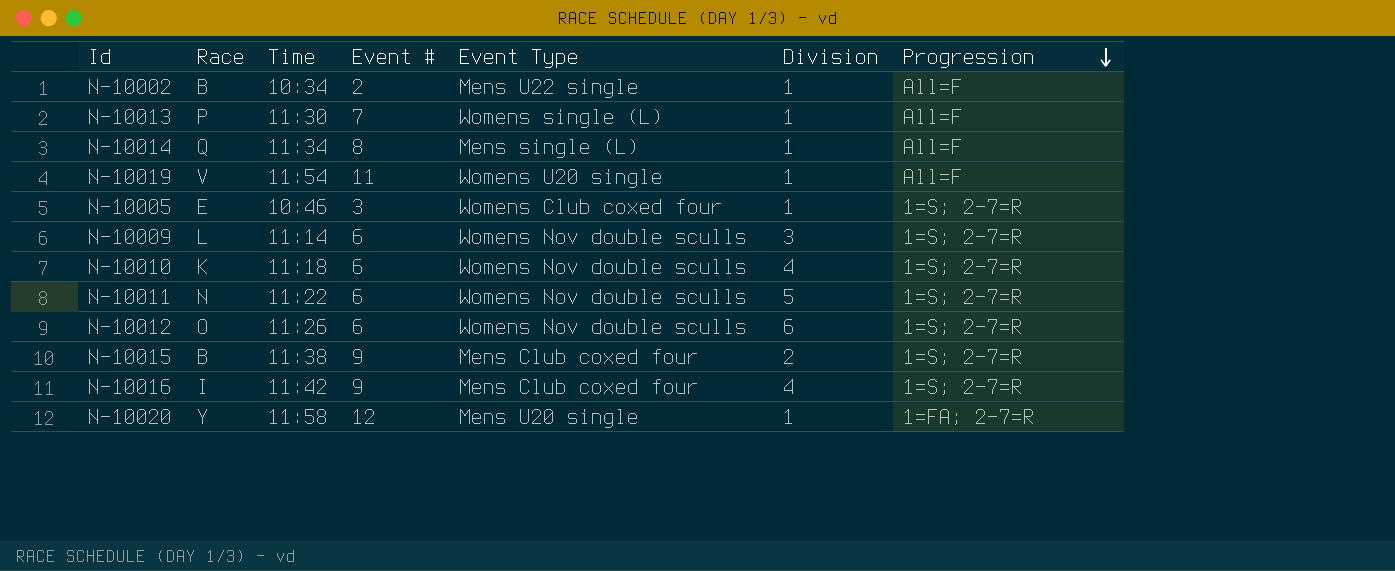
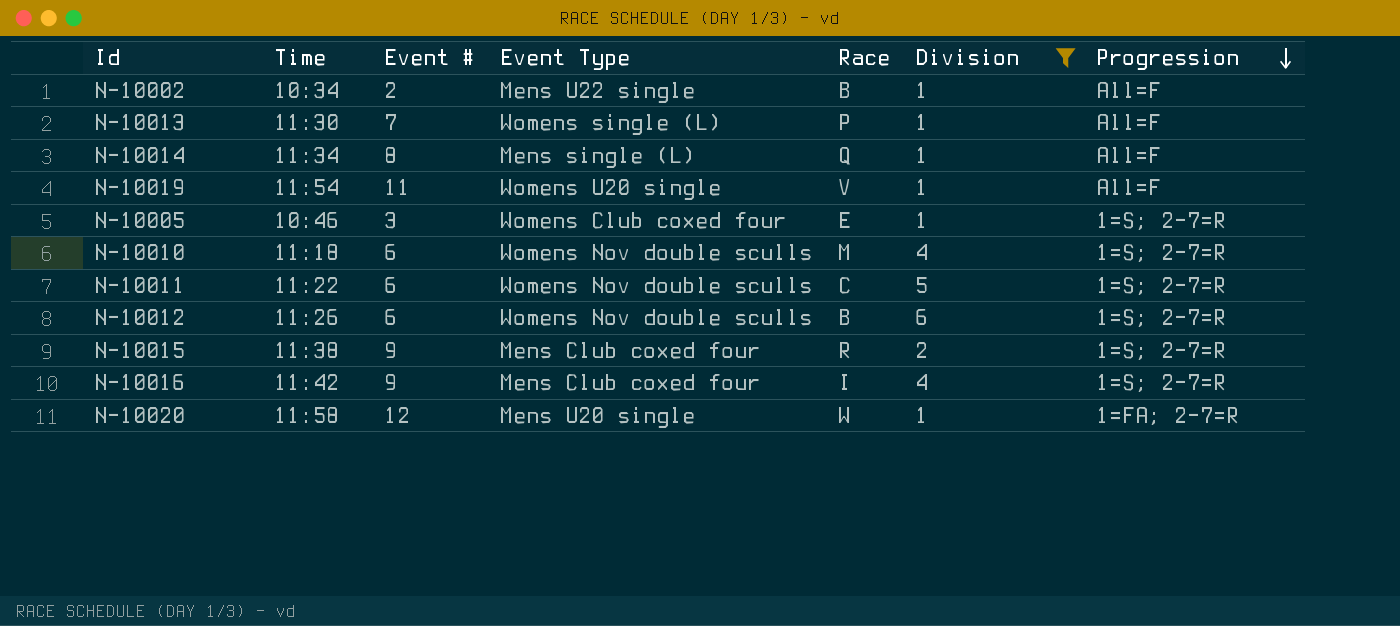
filter: none -> Division != 3
column Race | position: 2 -> 5
N-10010 | Race: K -> M
N-10011 | Race: N -> C
N-10012 | Race: O -> B
N-10015 | Race: B -> R
N-10020 | Race: Y -> W

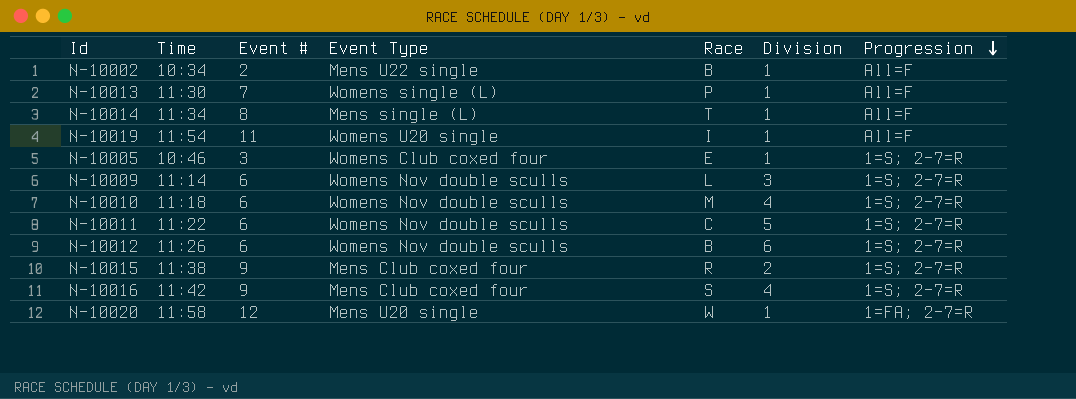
filter: Division != 3 -> none
N-10014 | Race: Q -> T
N-10019 | Race: V -> I
N-10016 | Race: I -> S

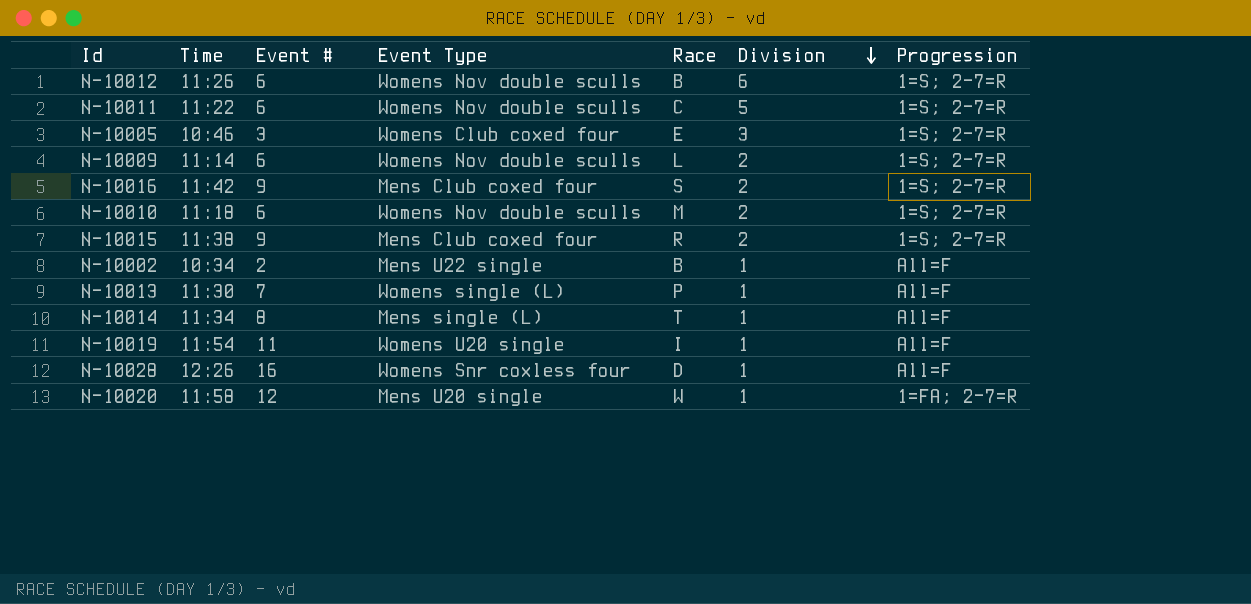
row order: Progression descending -> Division descending
N-10005 | Division: 1 -> 3
N-10009 | Division: 3 -> 2
N-10016 | Division: 4 -> 2
N-10010 | Division: 4 -> 2
row N-10028: none -> 12:26 | 16 | Womens Snr coxless four | D | 1 | All=F

